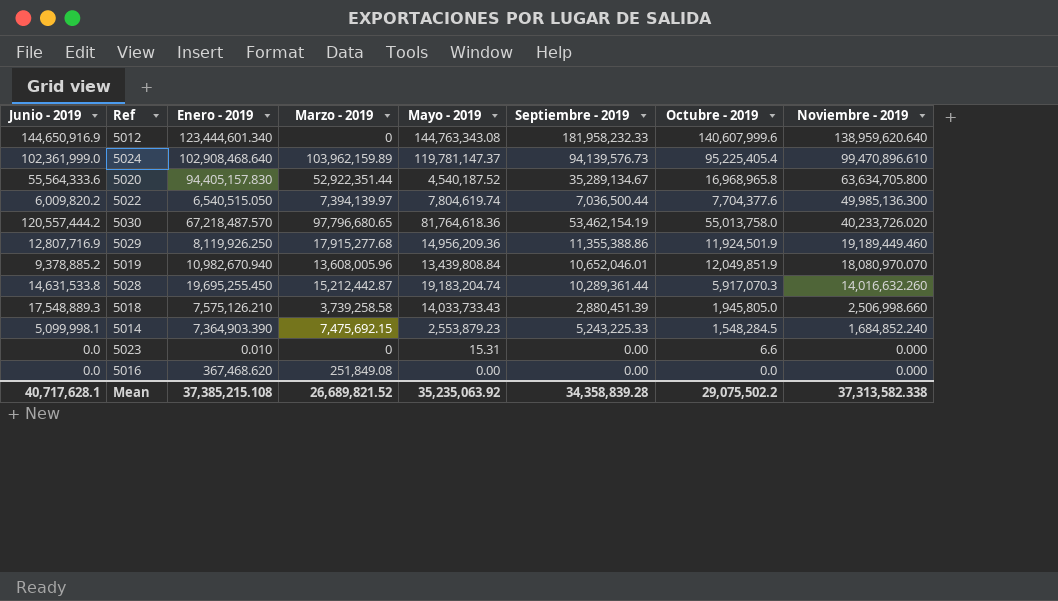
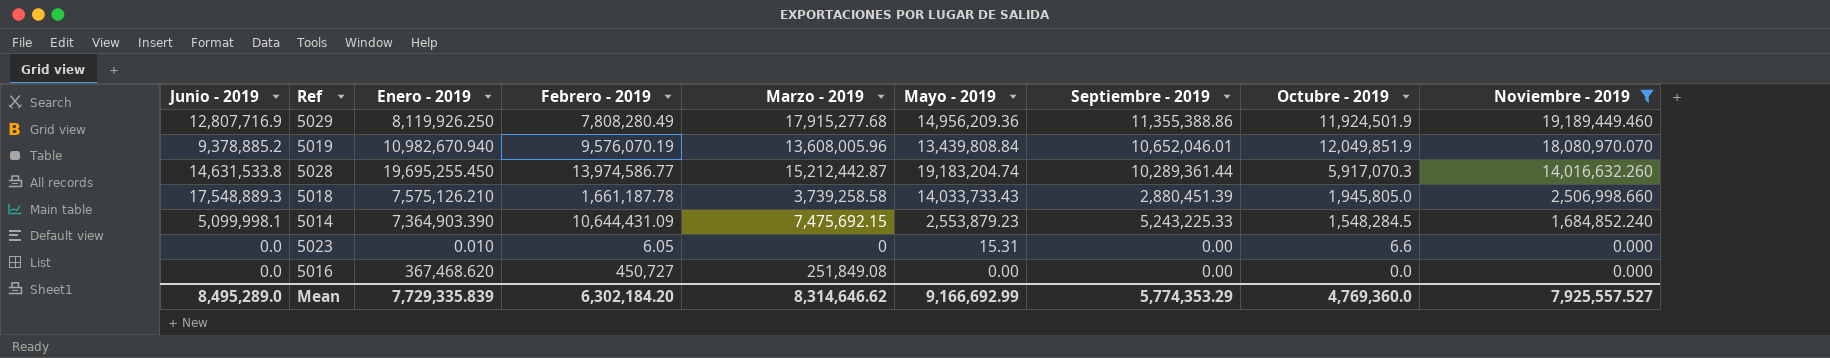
filter: none -> Noviembre - 2019 <= 19,189,449.460
column Febrero - 2019 | position: none -> 4
Mean | Junio - 2019: 40,717,628.1 -> 8,495,289.0
Mean | Enero - 2019: 37,385,215.108 -> 7,729,335.839
Mean | Marzo - 2019: 26,689,821.52 -> 8,314,646.62
Mean | Mayo - 2019: 35,235,063.92 -> 9,166,692.99
Mean | Septiembre - 2019: 34,358,839.28 -> 5,774,353.29
Mean | Octubre - 2019: 29,075,502.2 -> 4,769,360.0
Mean | Noviembre - 2019: 37,313,582.338 -> 7,925,557.527

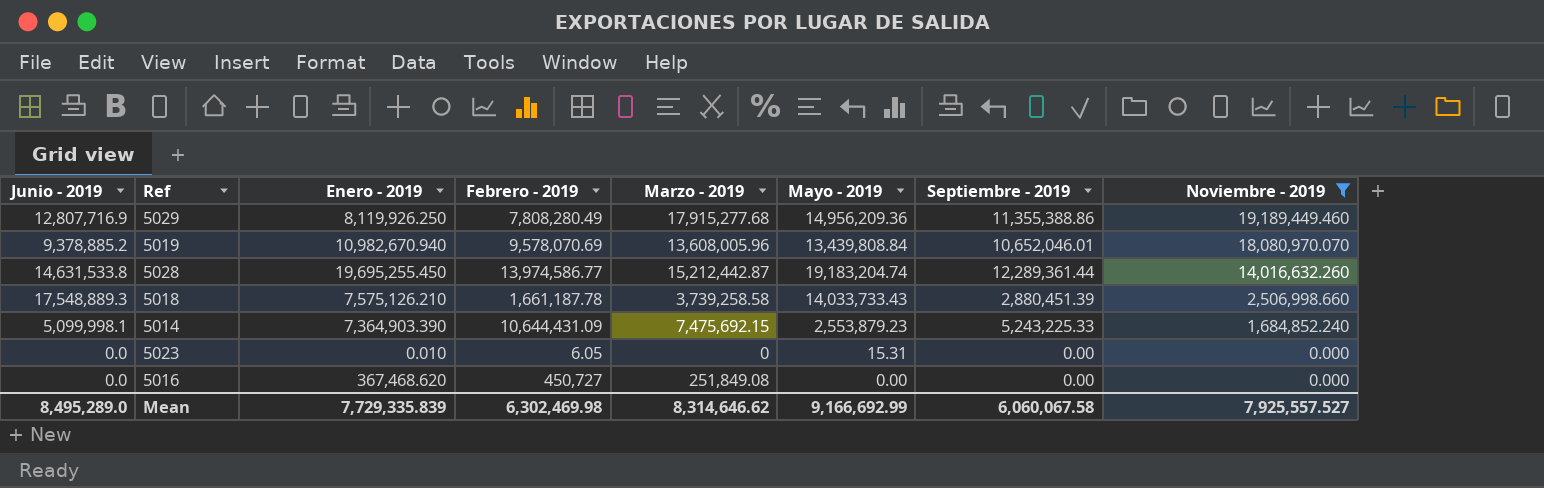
column Octubre - 2019 | position: 8 -> none
5019 | Febrero - 2019: 9,576,070.19 -> 9,578,070.69
5028 | Septiembre - 2019: 10,289,361.44 -> 12,289,361.44
Mean | Febrero - 2019: 6,302,184.20 -> 6,302,469.98
Mean | Septiembre - 2019: 5,774,353.29 -> 6,060,067.58

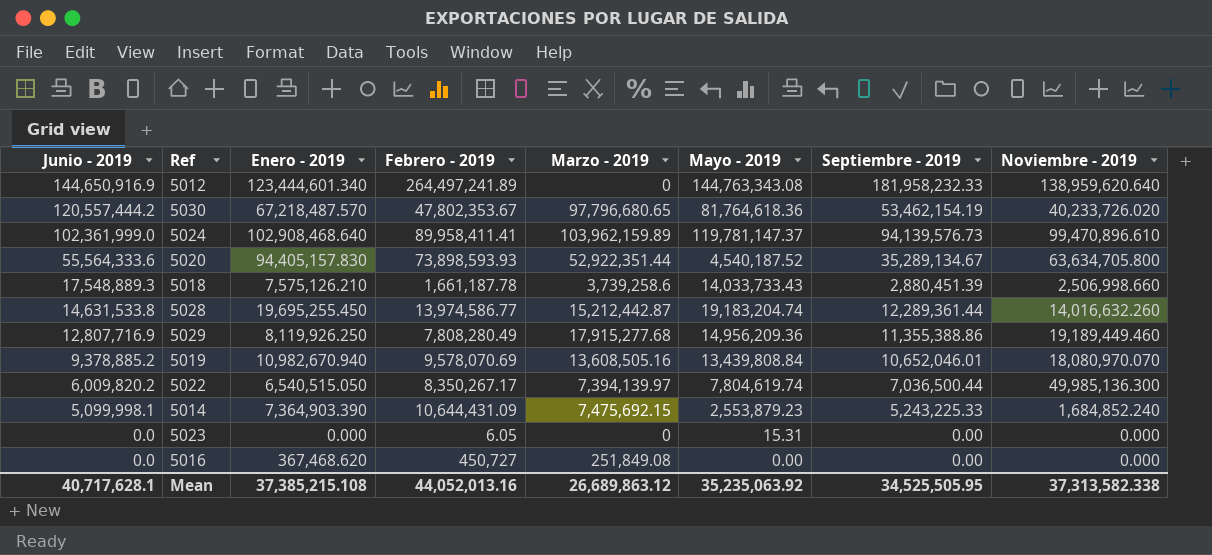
filter: Noviembre - 2019 <= 19,189,449.460 -> none
row order: Noviembre - 2019 descending -> Junio - 2019 descending
5018 | Marzo - 2019: 3,739,258.58 -> 3,739,258.6
5019 | Marzo - 2019: 13,608,005.96 -> 13,608,505.16
5023 | Enero - 2019: 0.010 -> 0.000
Mean | Junio - 2019: 8,495,289.0 -> 40,717,628.1
Mean | Enero - 2019: 7,729,335.839 -> 37,385,215.108
Mean | Febrero - 2019: 6,302,469.98 -> 44,052,013.16
Mean | Marzo - 2019: 8,314,646.62 -> 26,689,863.12
Mean | Mayo - 2019: 9,166,692.99 -> 35,235,063.92
Mean | Septiembre - 2019: 6,060,067.58 -> 34,525,505.95
Mean | Noviembre - 2019: 7,925,557.527 -> 37,313,582.338

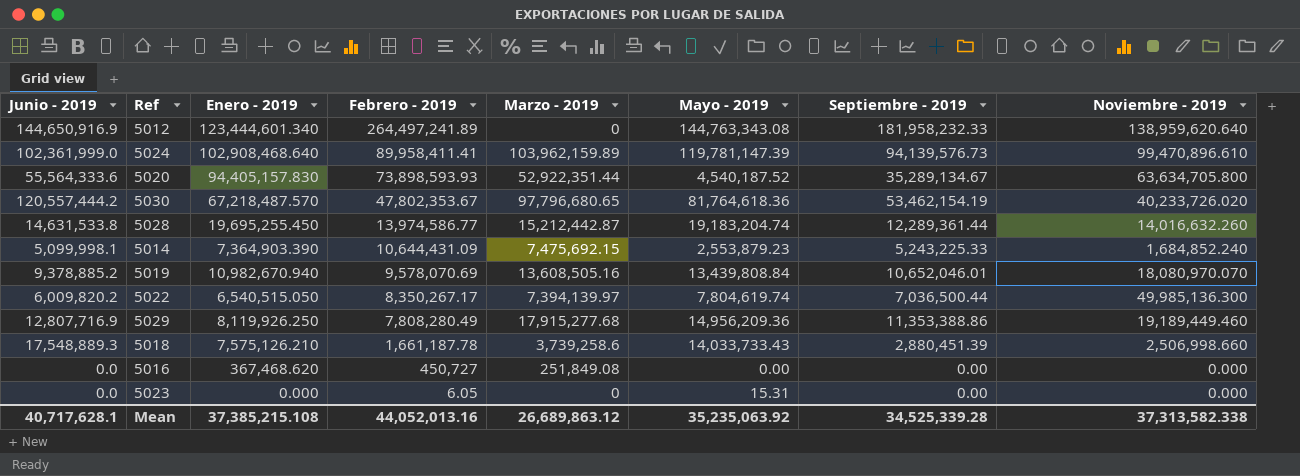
row order: Junio - 2019 descending -> Febrero - 2019 descending
5024 | Mayo - 2019: 119,781,147.37 -> 119,781,147.39
5029 | Septiembre - 2019: 11,355,388.86 -> 11,353,388.86
Mean | Septiembre - 2019: 34,525,505.95 -> 34,525,339.28

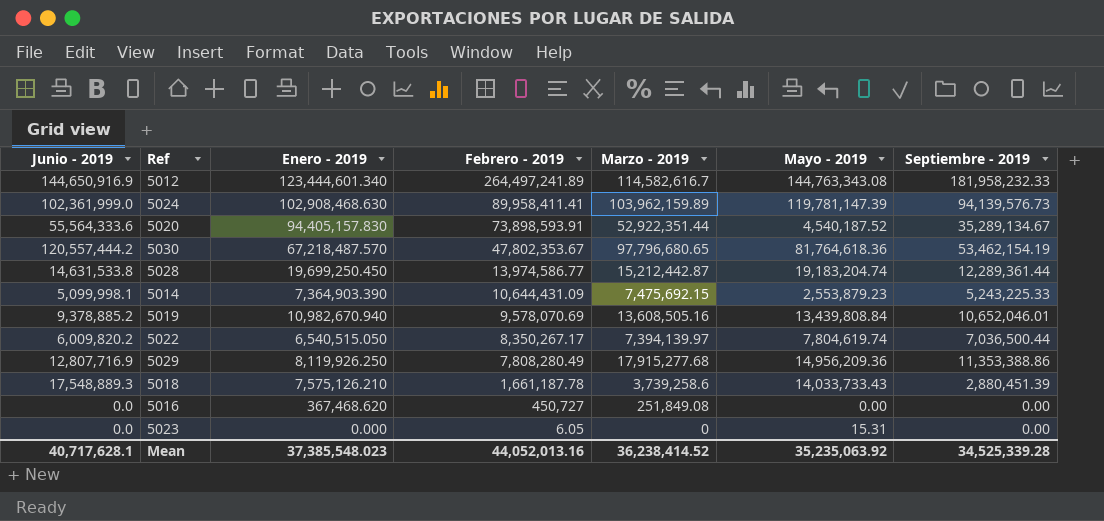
column Noviembre - 2019 | position: 8 -> none
5012 | Marzo - 2019: 0 -> 114,582,616.7
5024 | Enero - 2019: 102,908,468.640 -> 102,908,468.630
5020 | Febrero - 2019: 73,898,593.93 -> 73,898,593.91
5028 | Enero - 2019: 19,695,255.450 -> 19,699,250.450
Mean | Enero - 2019: 37,385,215.108 -> 37,385,548.023
Mean | Marzo - 2019: 26,689,863.12 -> 36,238,414.52

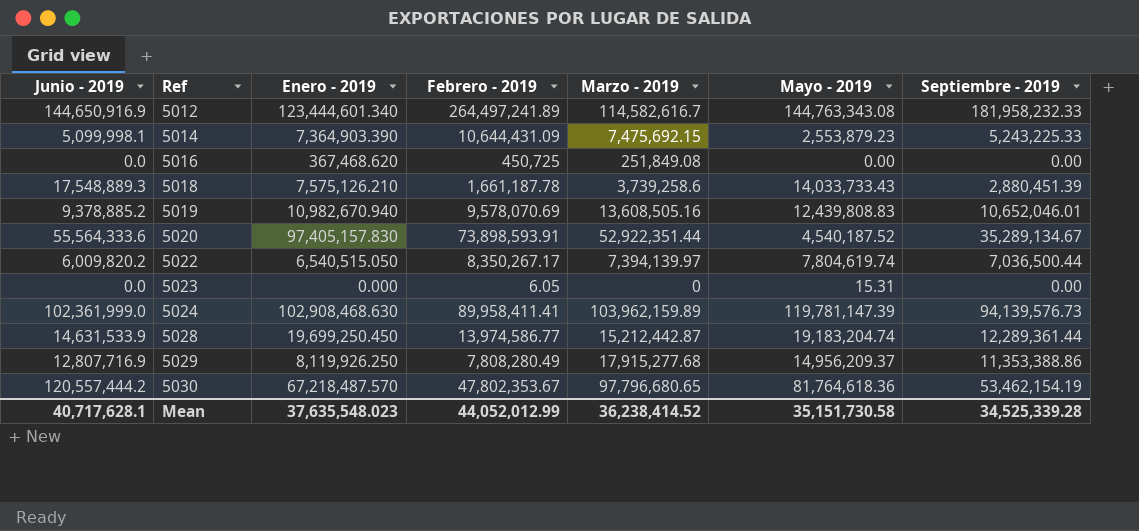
row order: Febrero - 2019 descending -> Ref ascending
5016 | Febrero - 2019: 450,727 -> 450,725
5019 | Mayo - 2019: 13,439,808.84 -> 12,439,808.83
5020 | Enero - 2019: 94,405,157.830 -> 97,405,157.830
5028 | Junio - 2019: 14,631,533.8 -> 14,631,533.9
5029 | Mayo - 2019: 14,956,209.36 -> 14,956,209.37
Mean | Enero - 2019: 37,385,548.023 -> 37,635,548.023
Mean | Febrero - 2019: 44,052,013.16 -> 44,052,012.99
Mean | Mayo - 2019: 35,235,063.92 -> 35,151,730.58

